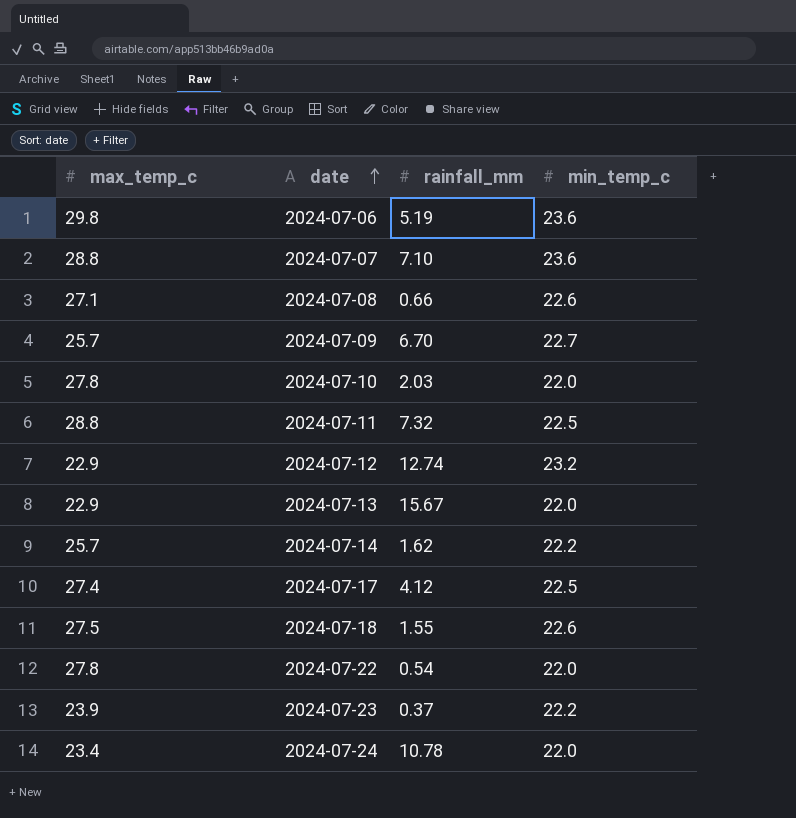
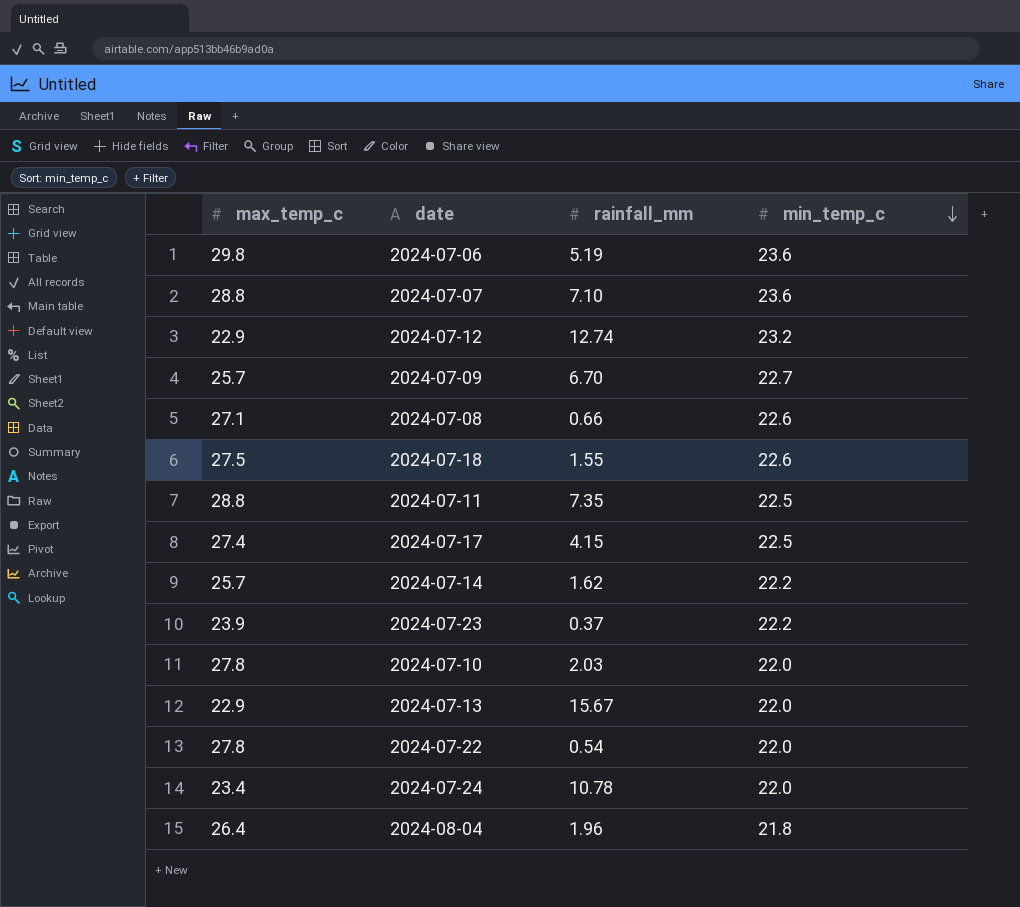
row order: date ascending -> min_temp_c descending
2024-07-11 | rainfall_mm: 7.32 -> 7.35
2024-07-17 | rainfall_mm: 4.12 -> 4.15
row 2024-08-04: none -> 26.4 | 1.96 | 21.8

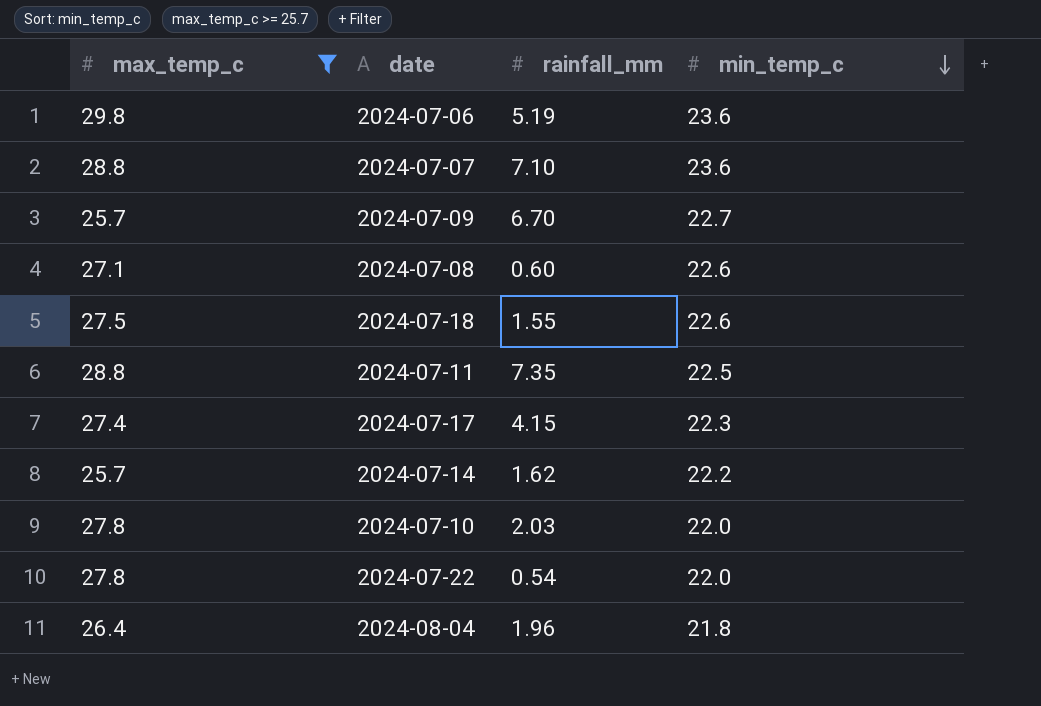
filter: none -> max_temp_c >= 25.7
2024-07-08 | rainfall_mm: 0.66 -> 0.60
2024-07-17 | min_temp_c: 22.5 -> 22.3

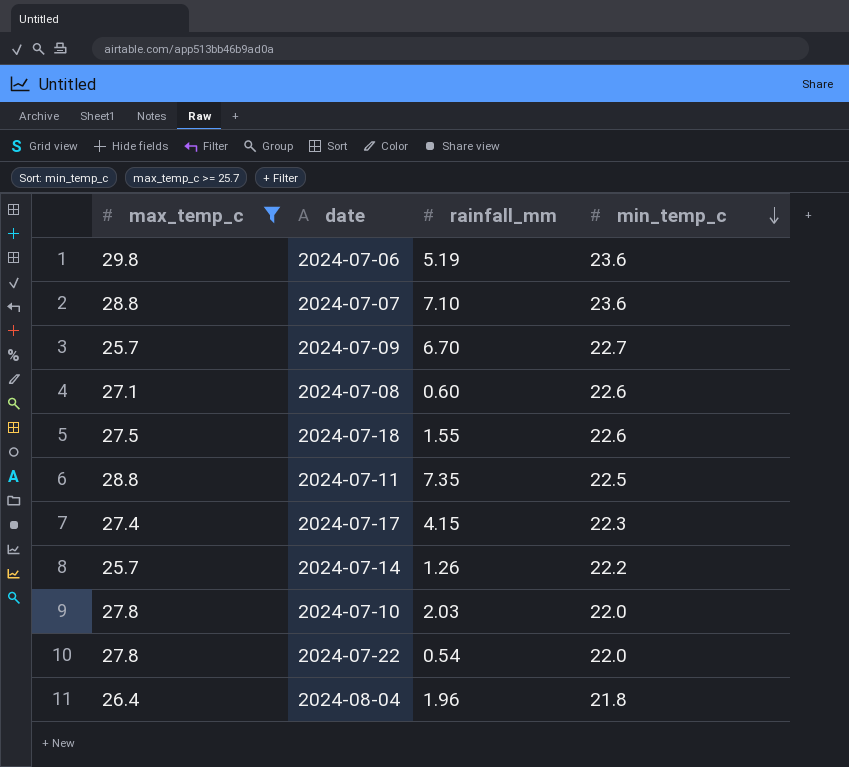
2024-07-14 | rainfall_mm: 1.62 -> 1.26

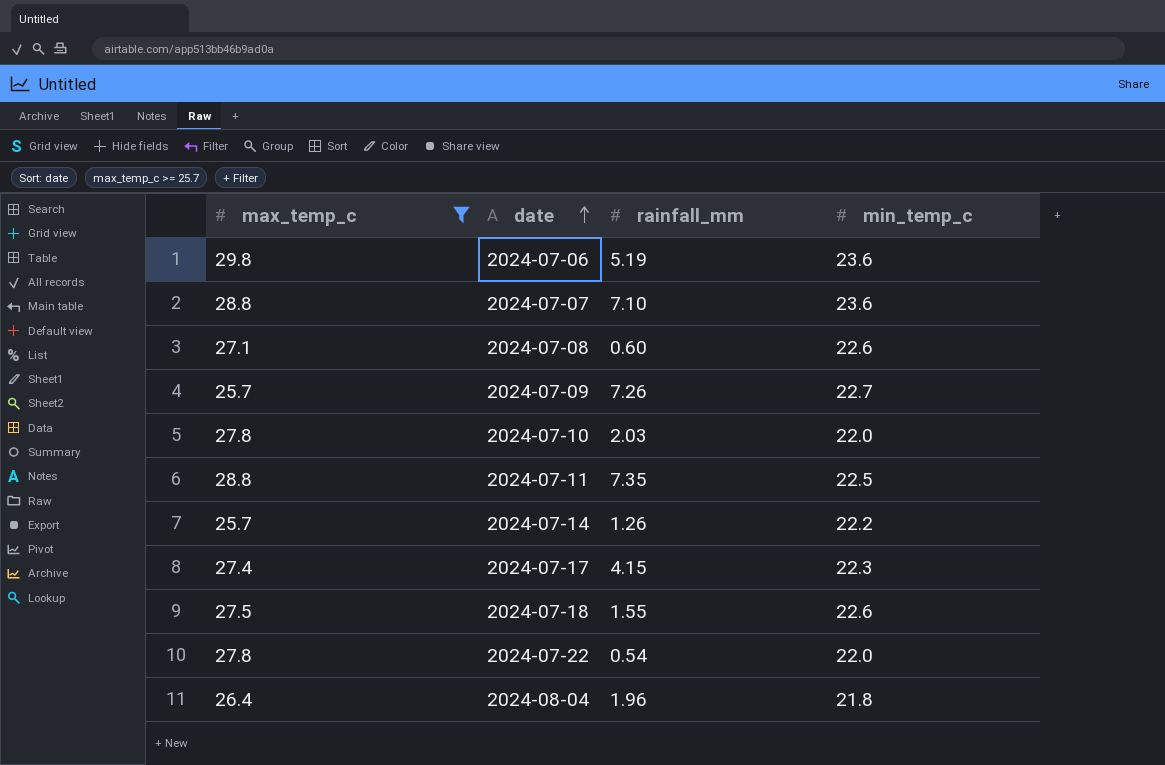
row order: min_temp_c descending -> date ascending
2024-07-09 | rainfall_mm: 6.70 -> 7.26

